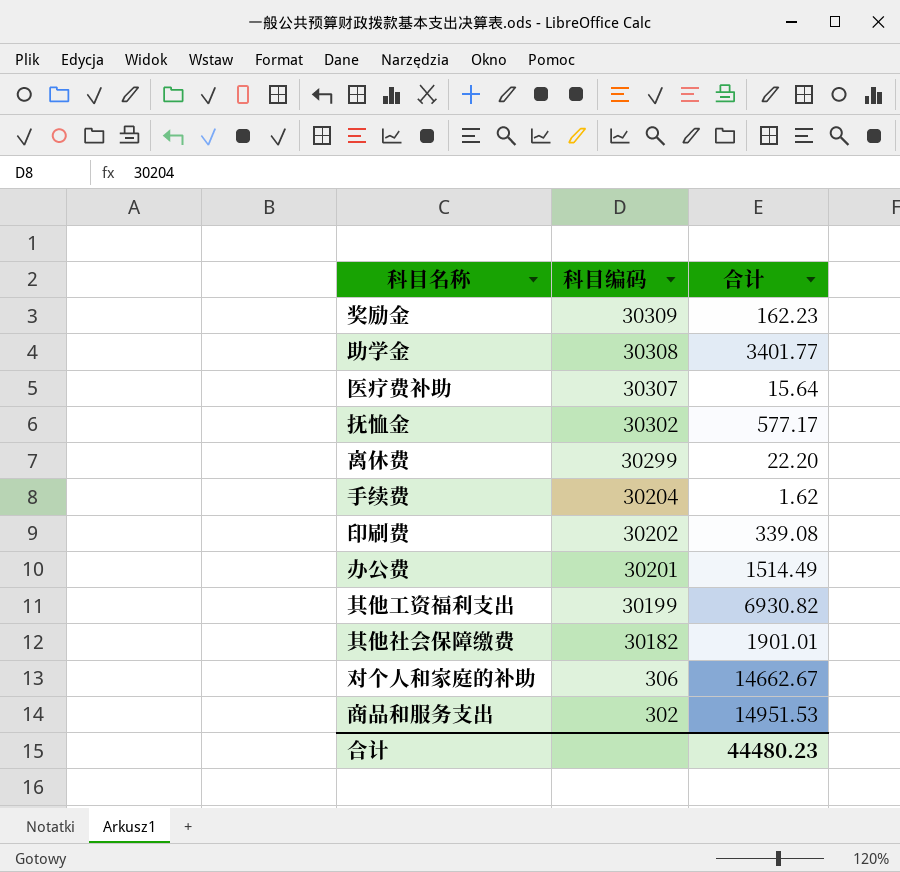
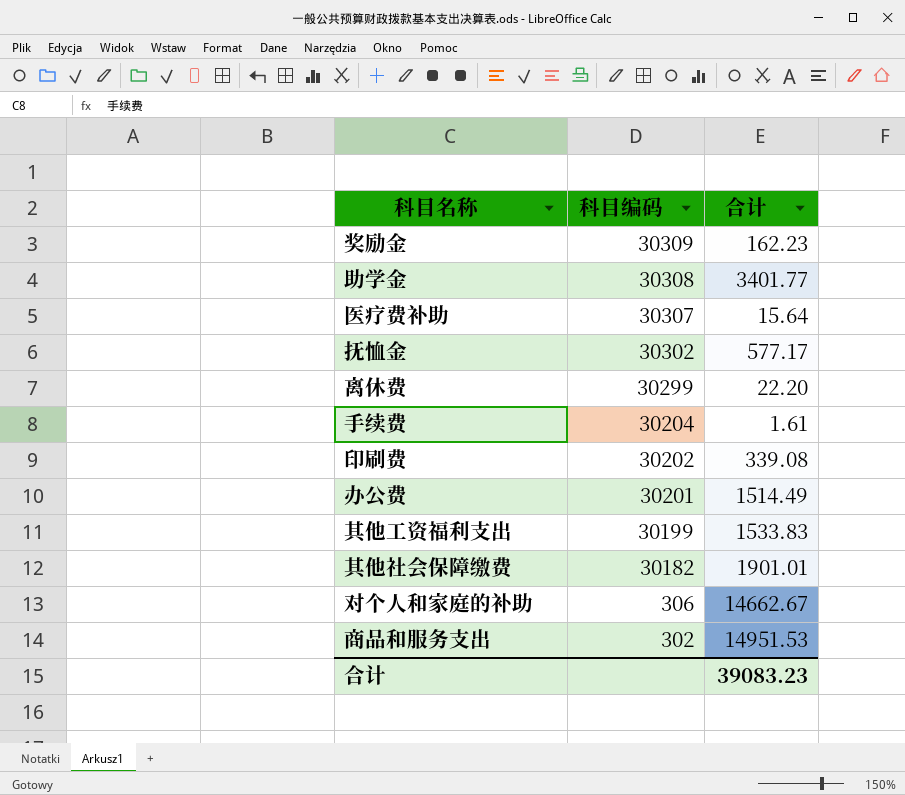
手续费 | 合计: 1.62 -> 1.61
其他工资福利支出 | 合计: 6930.82 -> 1533.83
合计 | 合计: 44480.23 -> 39083.23

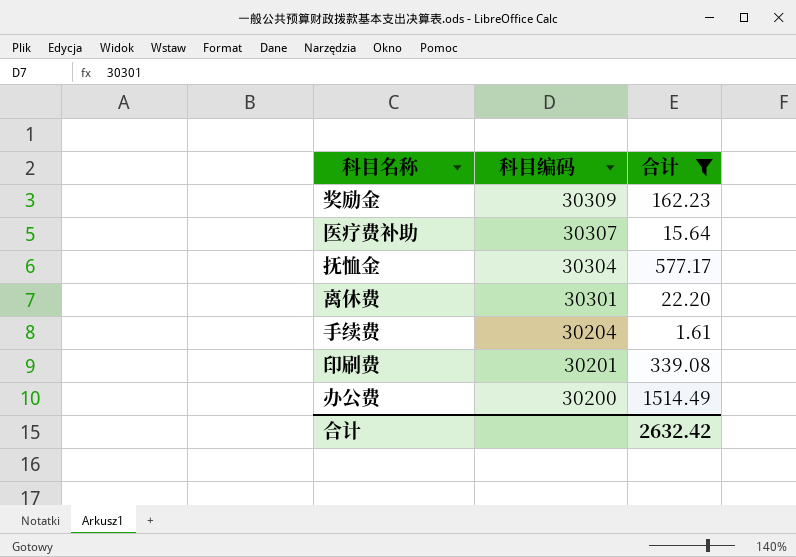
filter: none -> 合计 <= 1514.49
抚恤金 | 科目编码: 30302 -> 30304
离休费 | 科目编码: 30299 -> 30301
印刷费 | 科目编码: 30202 -> 30201
办公费 | 科目编码: 30201 -> 30200
合计 | 合计: 39083.23 -> 2632.42

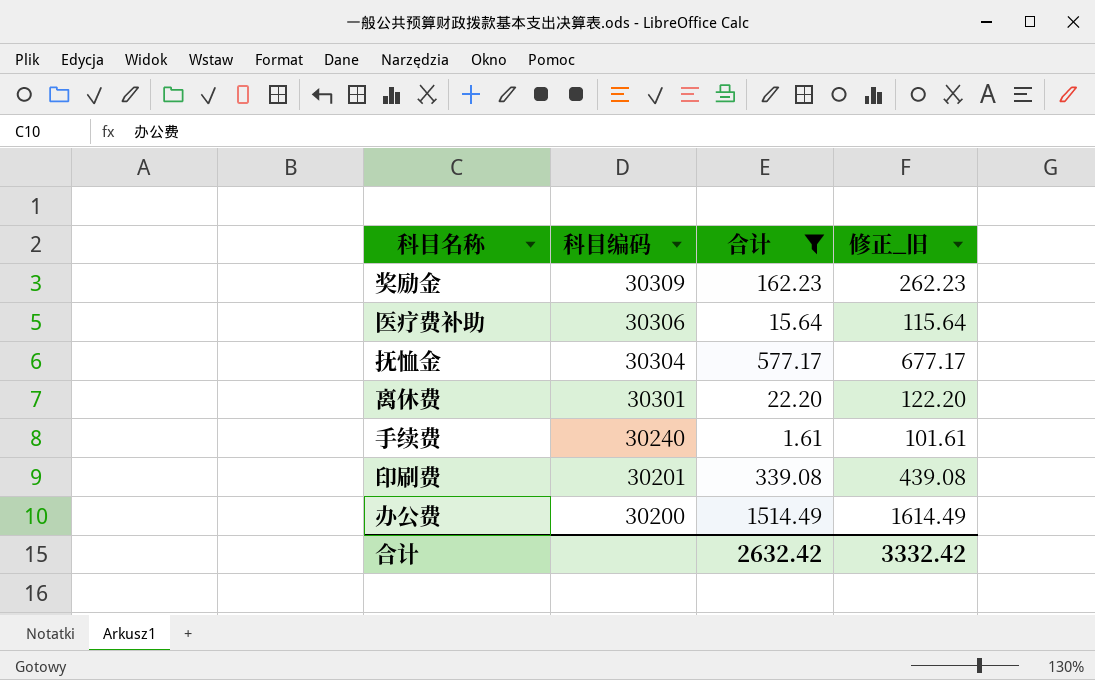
column 修正_旧 | formula: none -> [合计] + 100
医疗费补助 | 科目编码: 30307 -> 30306
手续费 | 科目编码: 30204 -> 30240

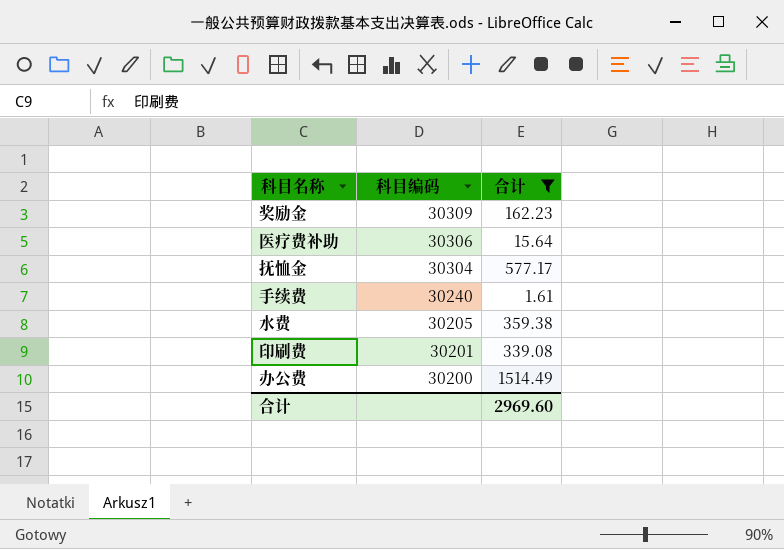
column 修正_旧 | formula: [合计] + 100 -> none
row 离休费: 30301 | 22.20 | 122.20 -> none
row 水费: none -> 30205 | 359.38
合计 | 合计: 2632.42 -> 2969.60

